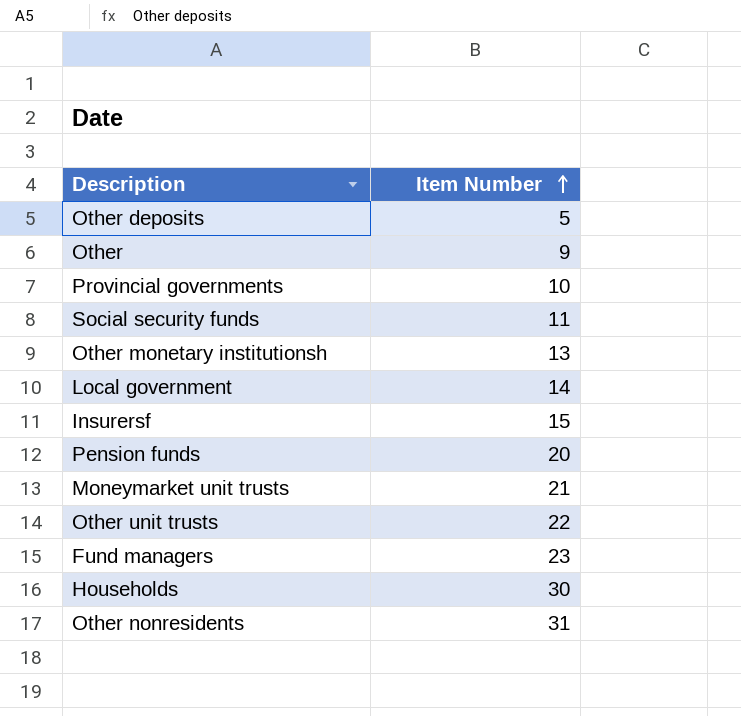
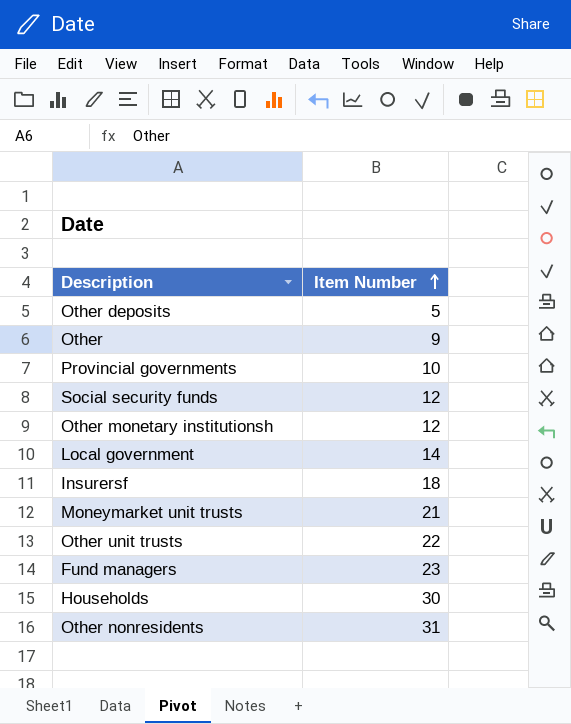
row Pension funds: 20 -> none
Social security funds | Item Number: 11 -> 12
Other monetary institutionsh | Item Number: 13 -> 12
Insurersf | Item Number: 15 -> 18

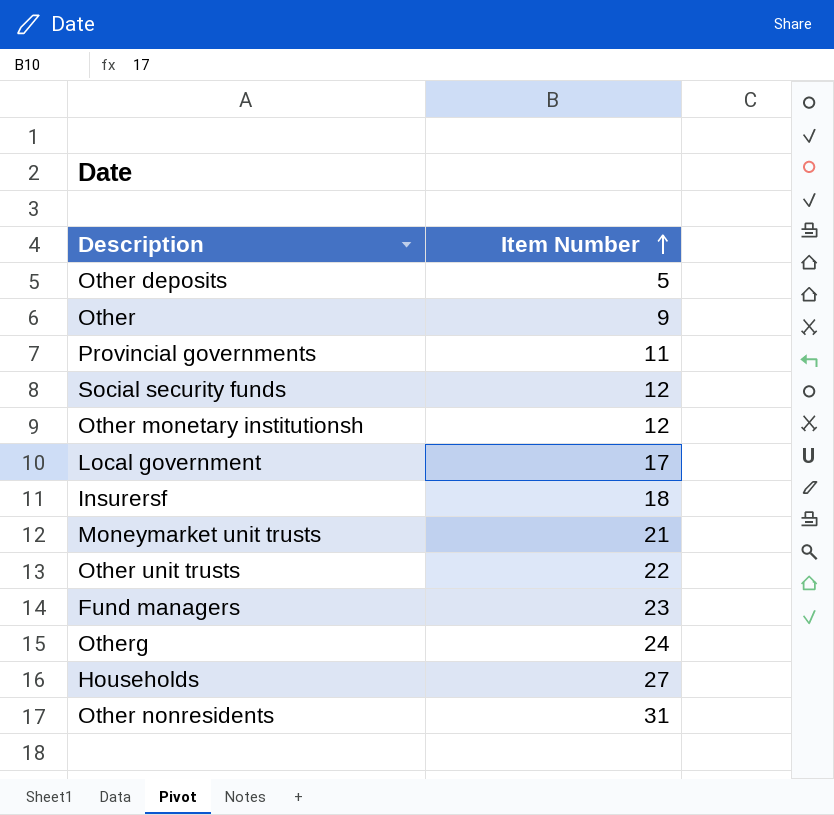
Provincial governments | Item Number: 10 -> 11
Local government | Item Number: 14 -> 17
row Otherg: none -> 24
Households | Item Number: 30 -> 27

